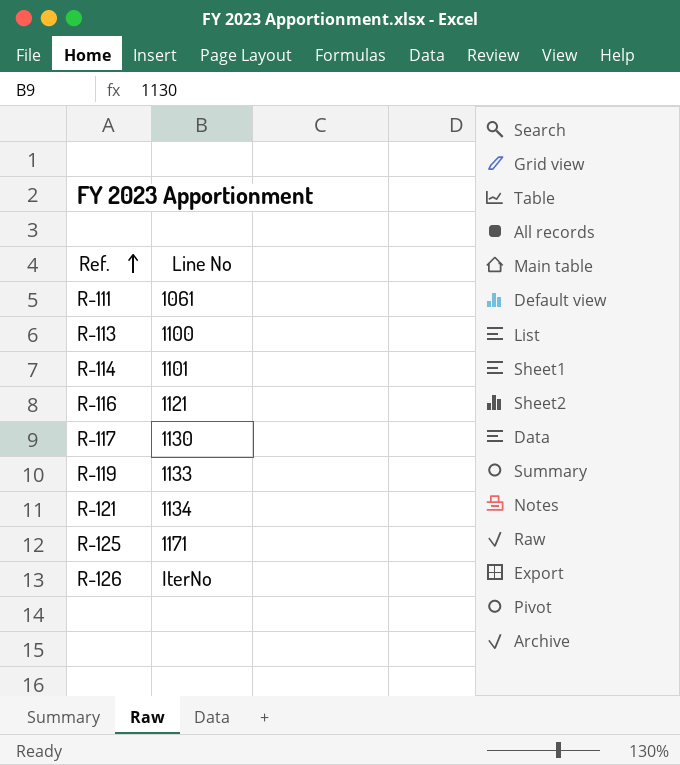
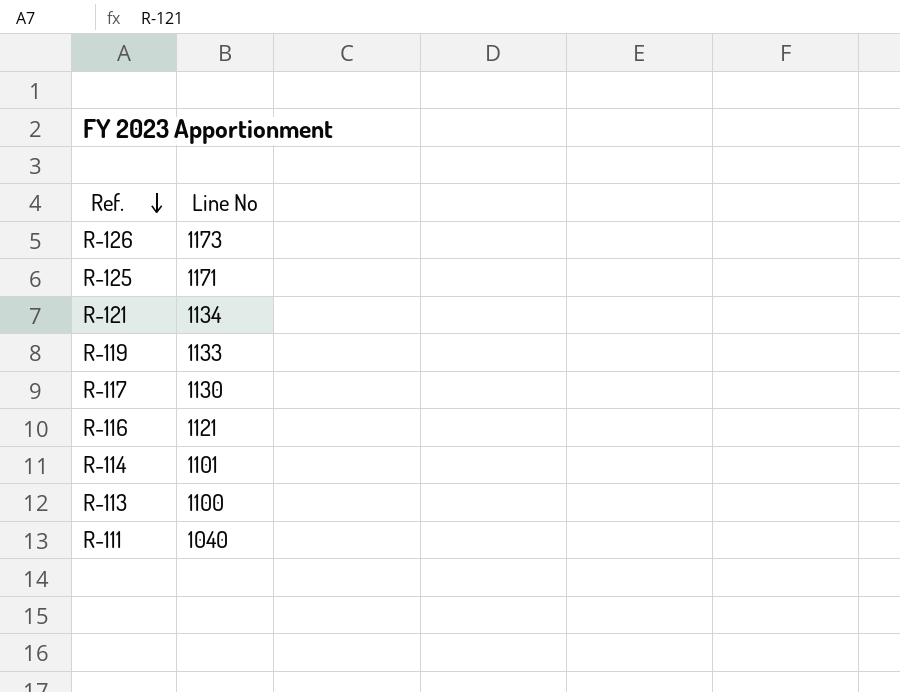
row order: Ref. ascending -> Ref. descending
R-126 | Line No: IterNo -> 1173
R-111 | Line No: 1061 -> 1040

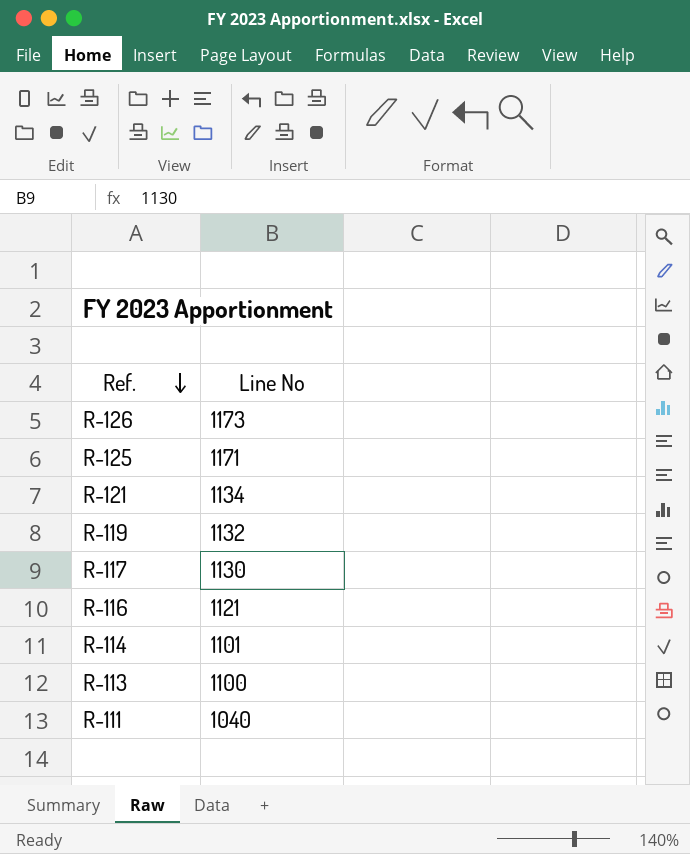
R-119 | Line No: 1133 -> 1132

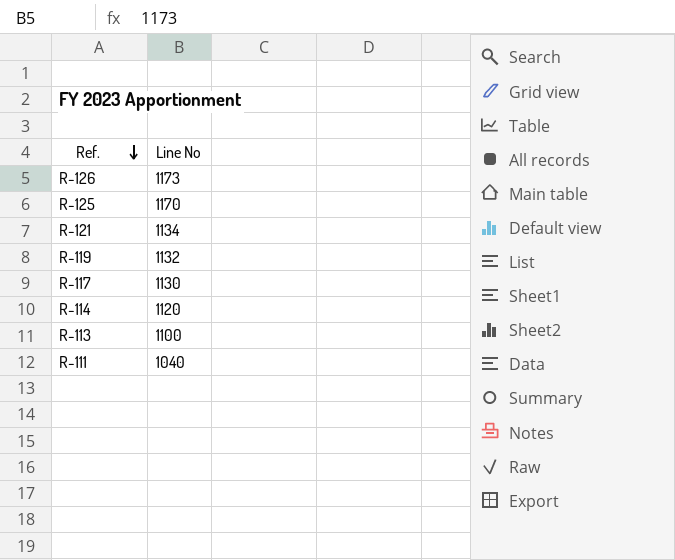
row R-116: 1121 -> none
R-125 | Line No: 1171 -> 1170
R-114 | Line No: 1101 -> 1120

